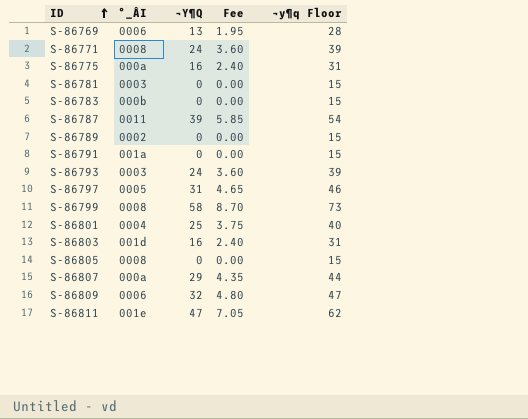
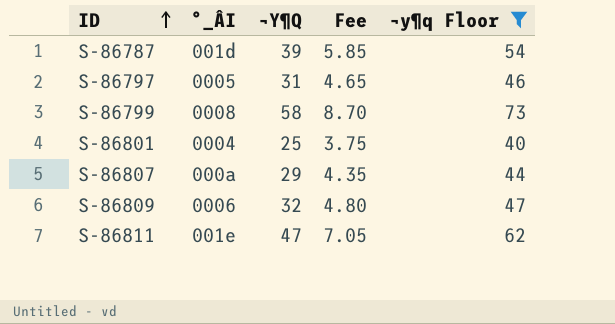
filter: none -> ¬y¶q Floor >= 40
S-86787 | °_ÂI: 0011 -> 001d

